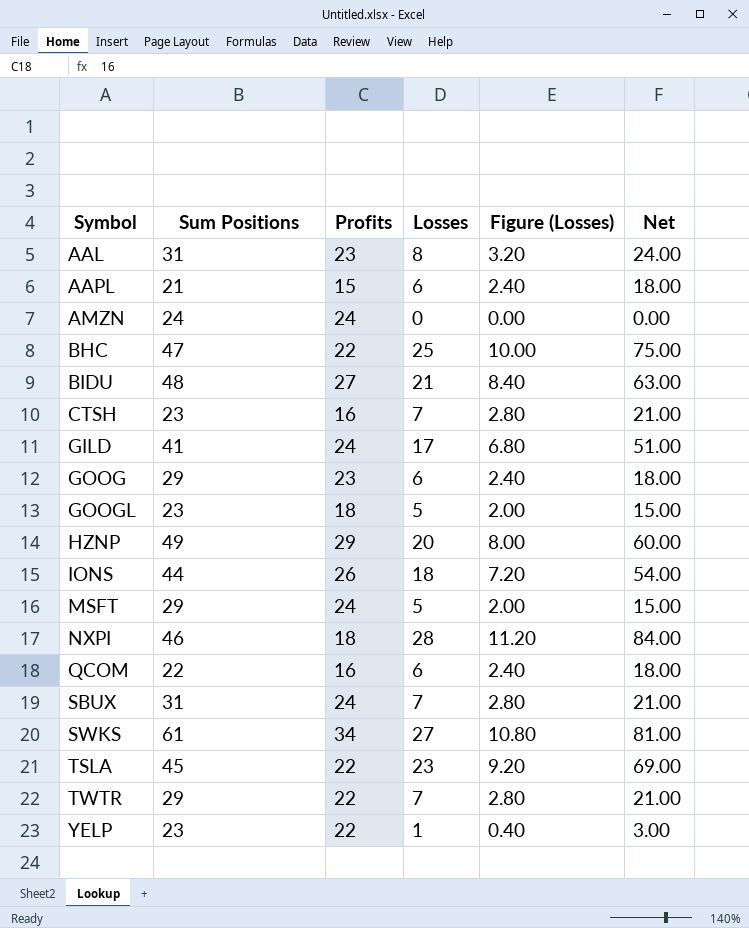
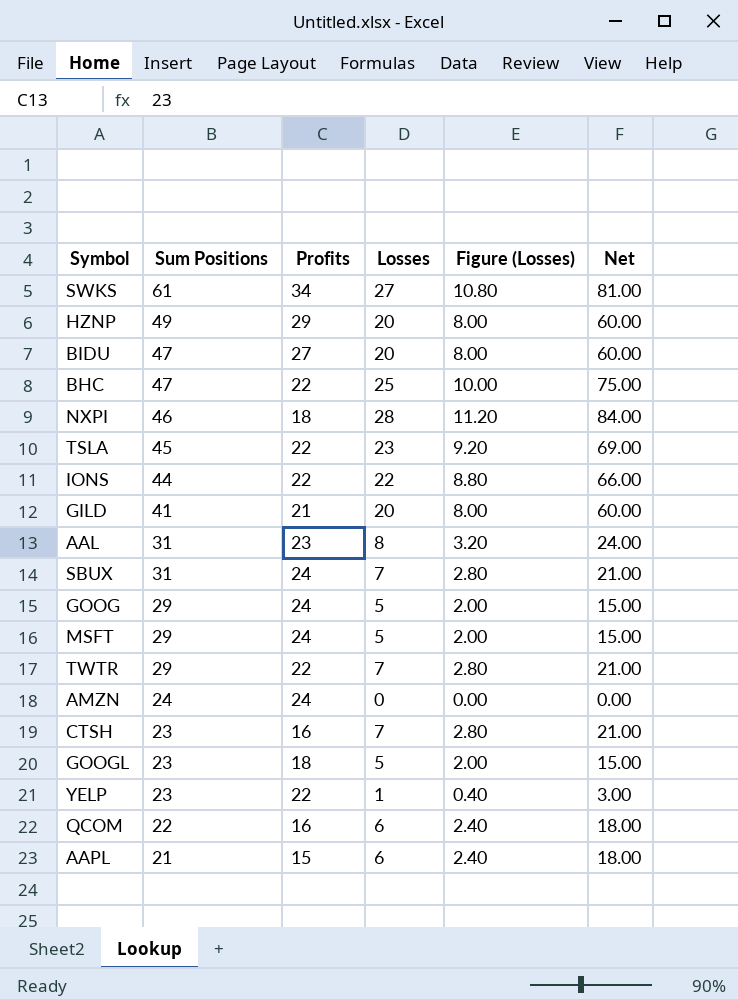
row order: Symbol ascending -> Sum Positions descending
BIDU | Sum Positions: 48 -> 47
BIDU | Losses: 21 -> 20
BIDU | Figure (Losses): 8.40 -> 8.00
BIDU | Net: 63.00 -> 60.00
IONS | Profits: 26 -> 22
IONS | Losses: 18 -> 22
IONS | Figure (Losses): 7.20 -> 8.80
IONS | Net: 54.00 -> 66.00
GILD | Profits: 24 -> 21
GILD | Losses: 17 -> 20
GILD | Figure (Losses): 6.80 -> 8.00
GILD | Net: 51.00 -> 60.00
GOOG | Profits: 23 -> 24
GOOG | Losses: 6 -> 5
GOOG | Figure (Losses): 2.40 -> 2.00
GOOG | Net: 18.00 -> 15.00

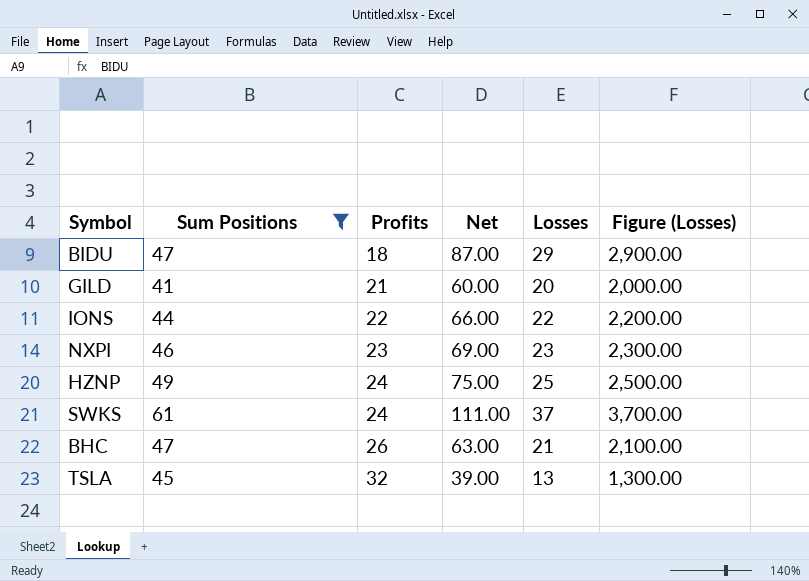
filter: none -> Sum Positions >= 41
row order: Sum Positions descending -> Profits ascending
column Net | position: 6 -> 4
column Figure (Losses) | formula: [Losses] * 0.4 -> [Losses] * 100
BIDU | Profits: 27 -> 18
BIDU | Net: 60.00 -> 87.00
BIDU | Losses: 20 -> 29
NXPI | Profits: 18 -> 23
NXPI | Net: 84.00 -> 69.00
NXPI | Losses: 28 -> 23
HZNP | Profits: 29 -> 24
HZNP | Net: 60.00 -> 75.00
HZNP | Losses: 20 -> 25
SWKS | Profits: 34 -> 24
SWKS | Net: 81.00 -> 111.00
SWKS | Losses: 27 -> 37
BHC | Profits: 22 -> 26
BHC | Net: 75.00 -> 63.00
BHC | Losses: 25 -> 21
TSLA | Profits: 22 -> 32
TSLA | Net: 69.00 -> 39.00
TSLA | Losses: 23 -> 13

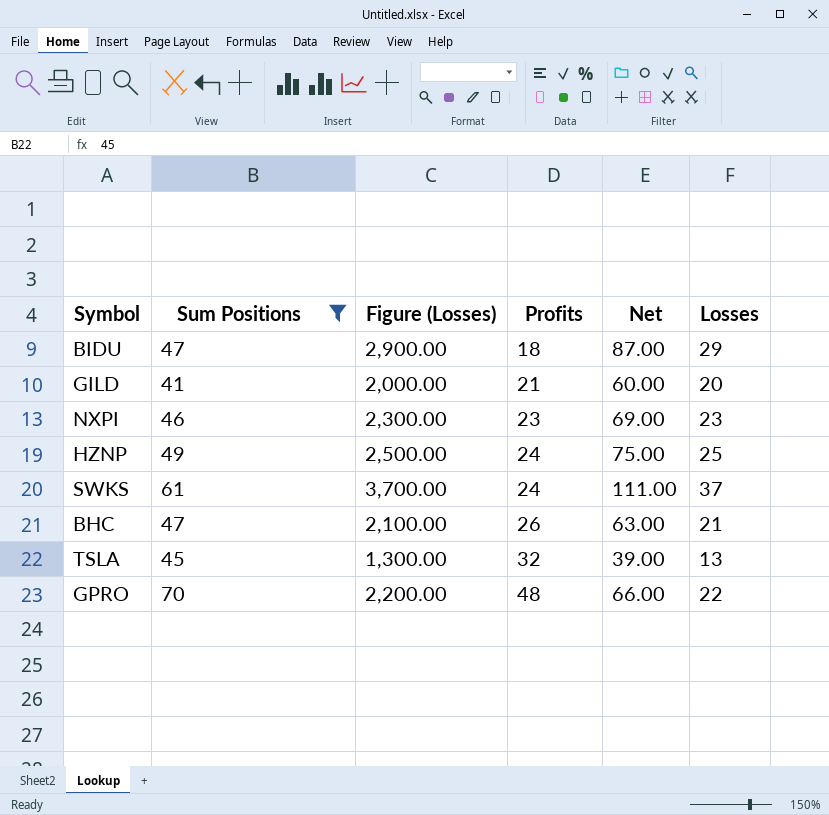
column Figure (Losses) | position: 6 -> 3
row IONS: 44 | 22 | 66.00 | 22 | 2,200.00 -> none
row GPRO: none -> 70 | 2,200.00 | 48 | 66.00 | 22

